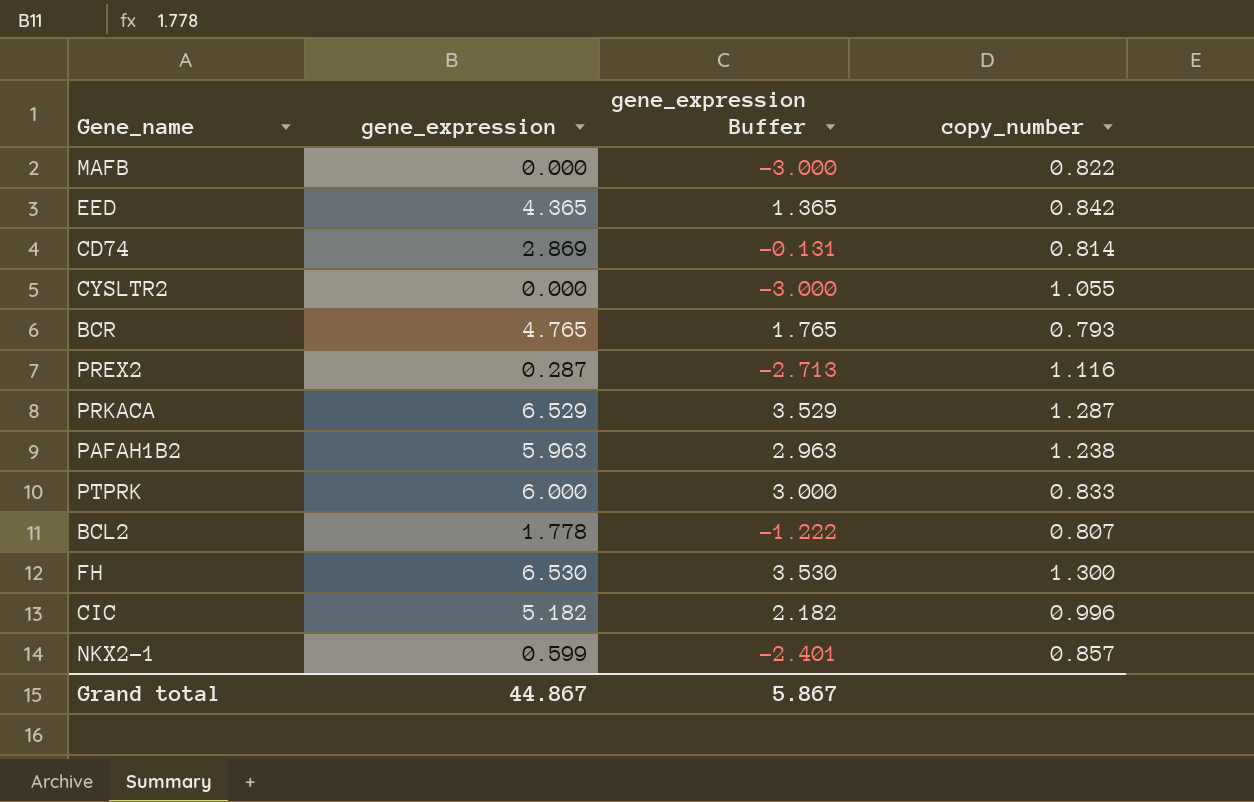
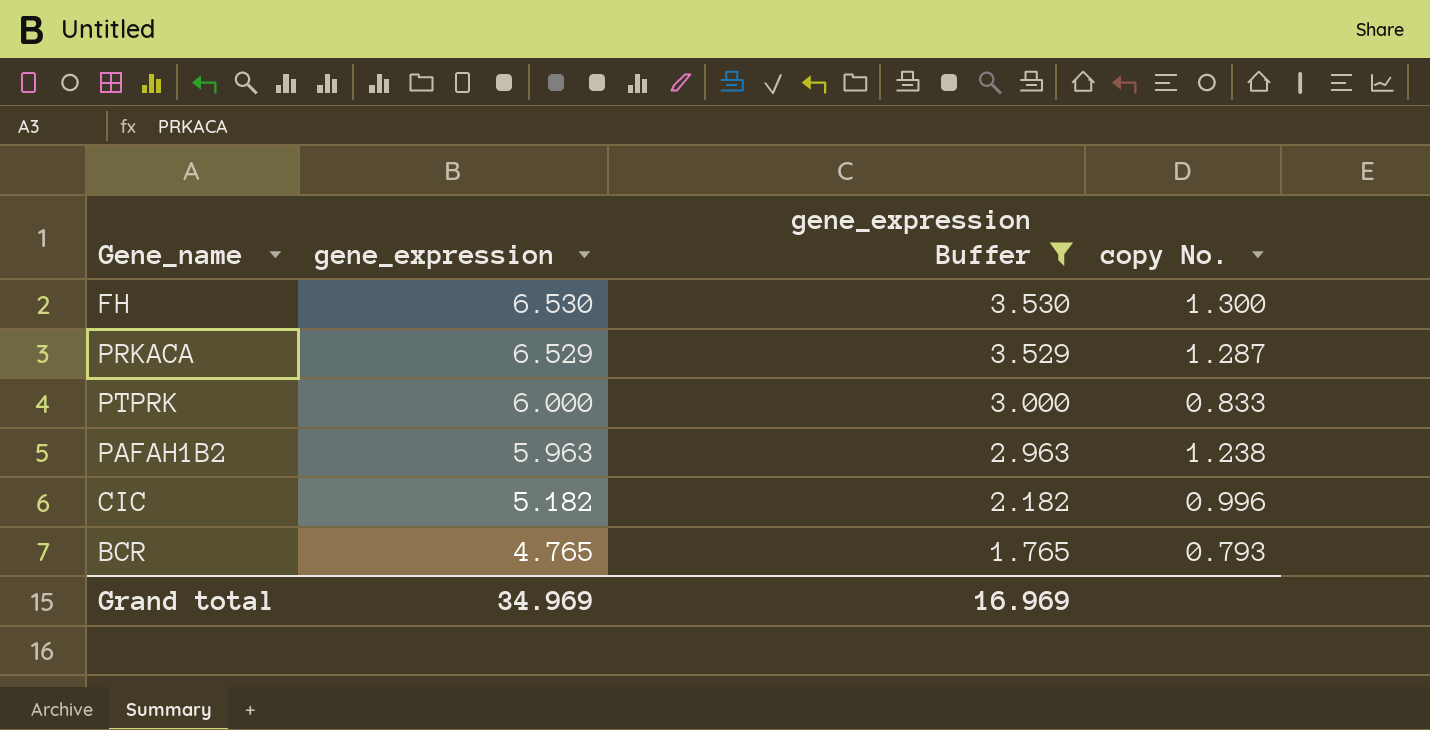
filter: none -> gene_expression Buffer >= 1.765
row order: none -> gene_expression descending
column name: copy_number -> copy No.
Grand total | gene_expression: 44.867 -> 34.969
Grand total | gene_expression Buffer: 5.867 -> 16.969

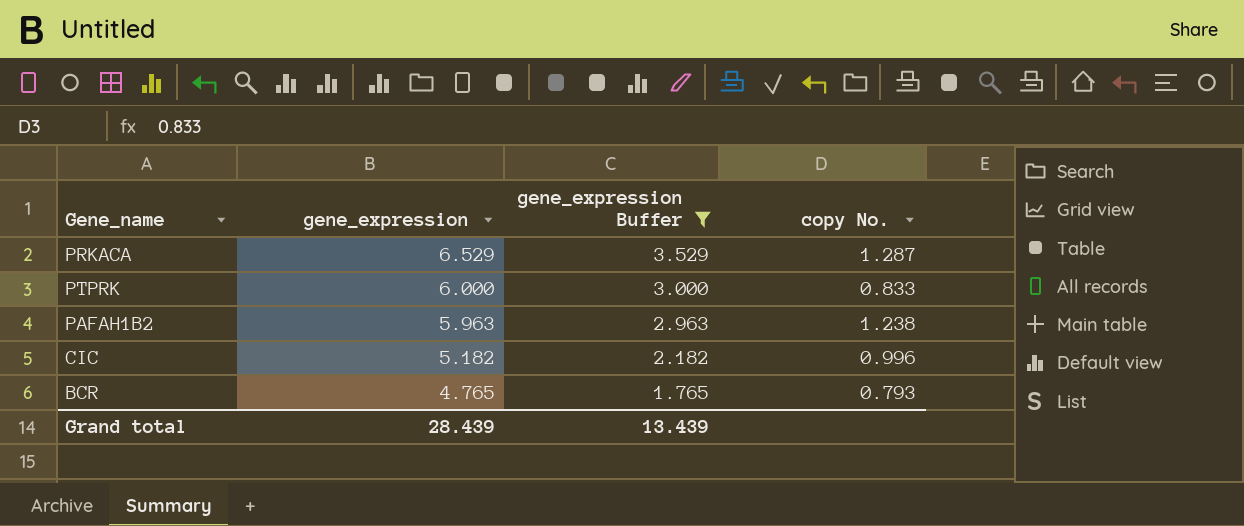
row FH: 6.530 | 3.530 | 1.300 -> none
Grand total | gene_expression: 34.969 -> 28.439
Grand total | gene_expression Buffer: 16.969 -> 13.439

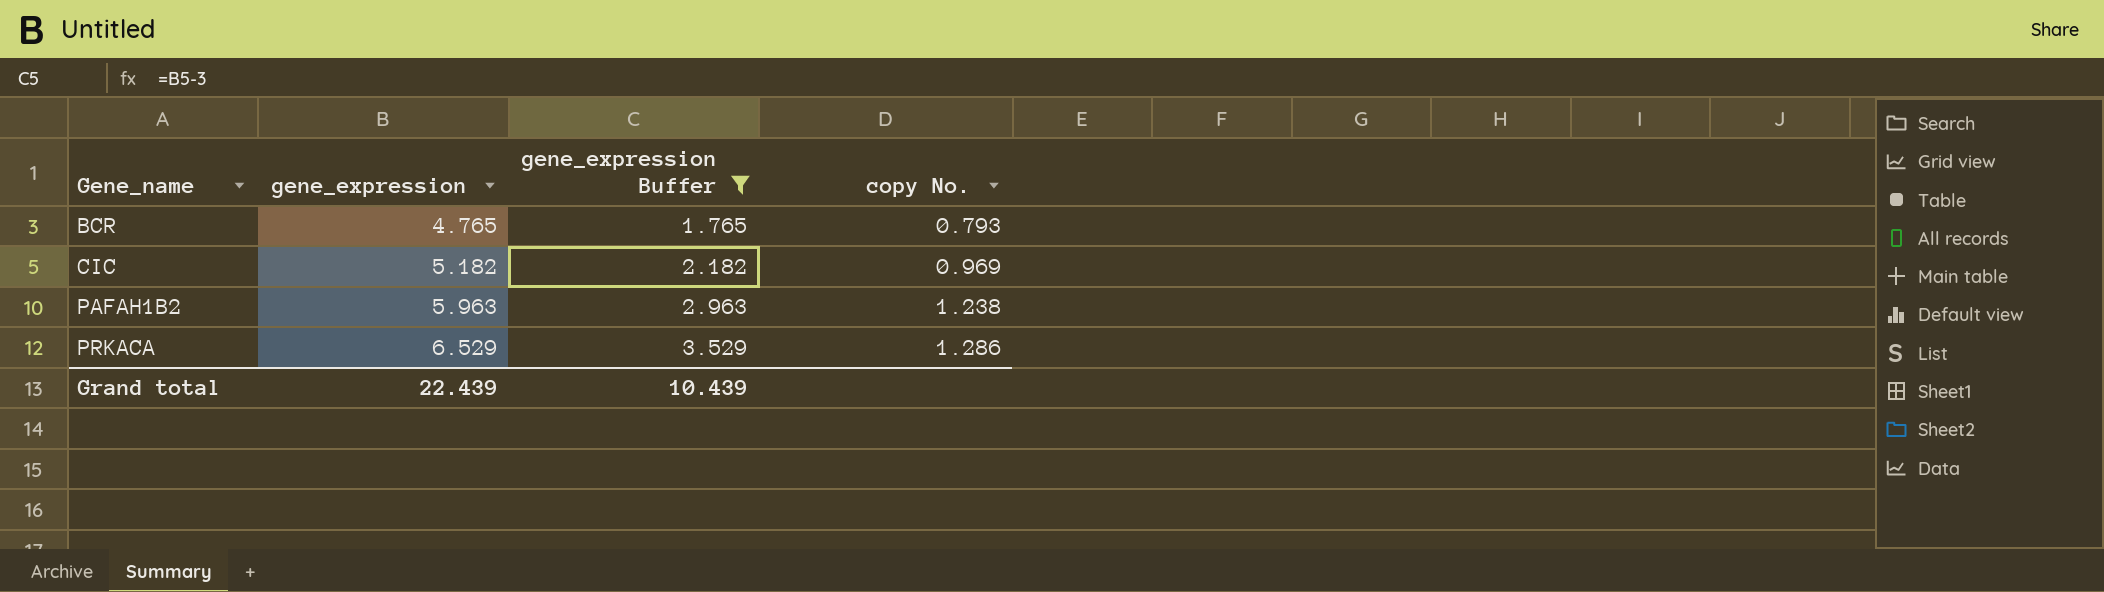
row order: gene_expression descending -> Gene_name ascending
row PTPRK: 6.000 | 3.000 | 0.833 -> none
CIC | copy No.: 0.996 -> 0.969
PRKACA | copy No.: 1.287 -> 1.286
Grand total | gene_expression: 28.439 -> 22.439
Grand total | gene_expression Buffer: 13.439 -> 10.439

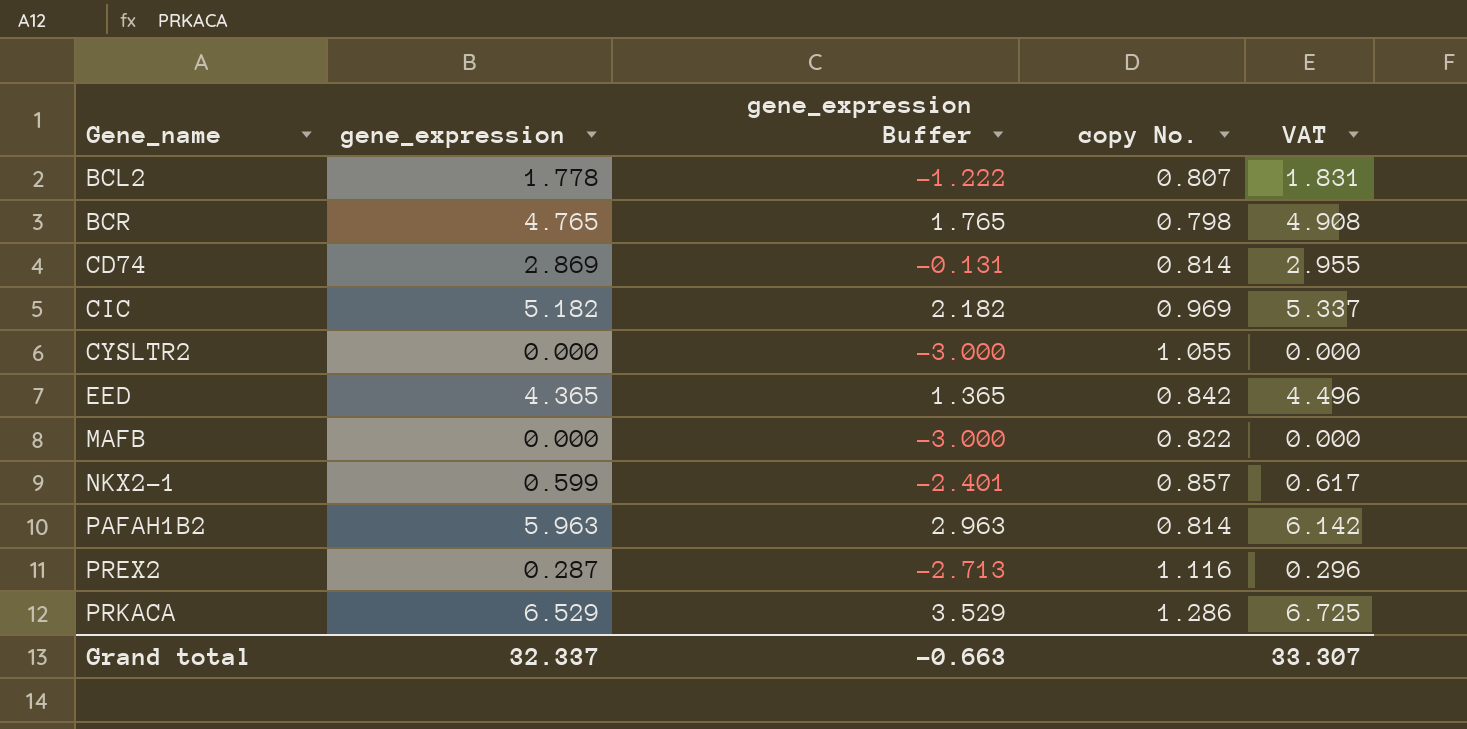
filter: gene_expression Buffer >= 1.765 -> none
column VAT | formula: none -> [gene_expression] * 1.03
BCR | copy No.: 0.793 -> 0.798
PAFAH1B2 | copy No.: 1.238 -> 0.814
Grand total | gene_expression: 22.439 -> 32.337
Grand total | gene_expression Buffer: 10.439 -> -0.663

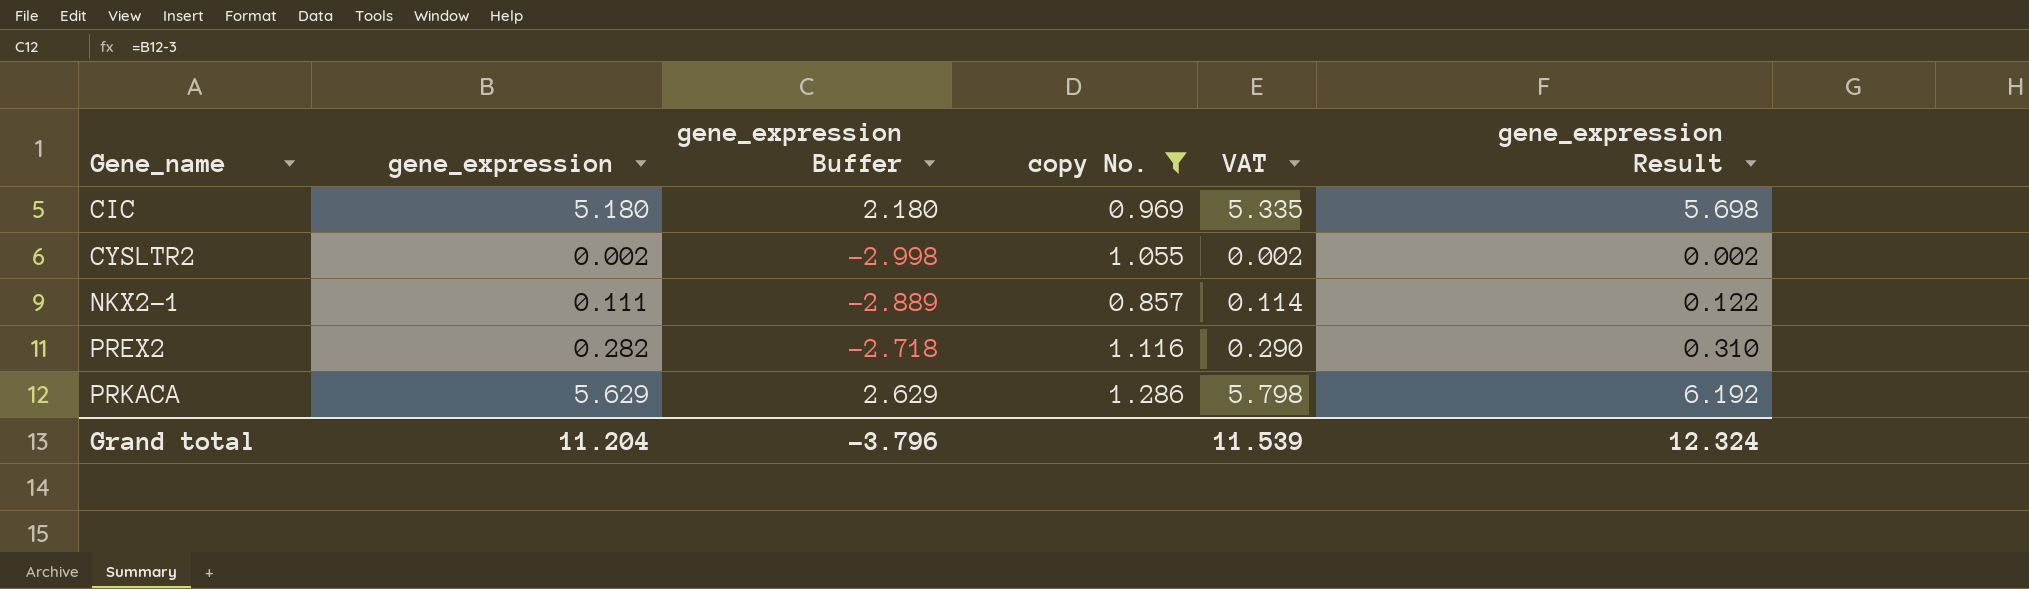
filter: none -> copy No. >= 0.857
column gene_expression Result | formula: none -> [gene_expression] * 1.1
CIC | gene_expression: 5.182 -> 5.180
CIC | gene_expression Buffer: 2.182 -> 2.180
CIC | VAT: 5.337 -> 5.335
CYSLTR2 | gene_expression: 0.000 -> 0.002
CYSLTR2 | gene_expression Buffer: -3.000 -> -2.998
CYSLTR2 | VAT: 0.000 -> 0.002
NKX2-1 | gene_expression: 0.599 -> 0.111
NKX2-1 | gene_expression Buffer: -2.401 -> -2.889
NKX2-1 | VAT: 0.617 -> 0.114
PREX2 | gene_expression: 0.287 -> 0.282
PREX2 | gene_expression Buffer: -2.713 -> -2.718
PREX2 | VAT: 0.296 -> 0.290
PRKACA | gene_expression: 6.529 -> 5.629
PRKACA | gene_expression Buffer: 3.529 -> 2.629
PRKACA | VAT: 6.725 -> 5.798
Grand total | gene_expression: 32.337 -> 11.204
Grand total | gene_expression Buffer: -0.663 -> -3.796
Grand total | VAT: 33.307 -> 11.539

